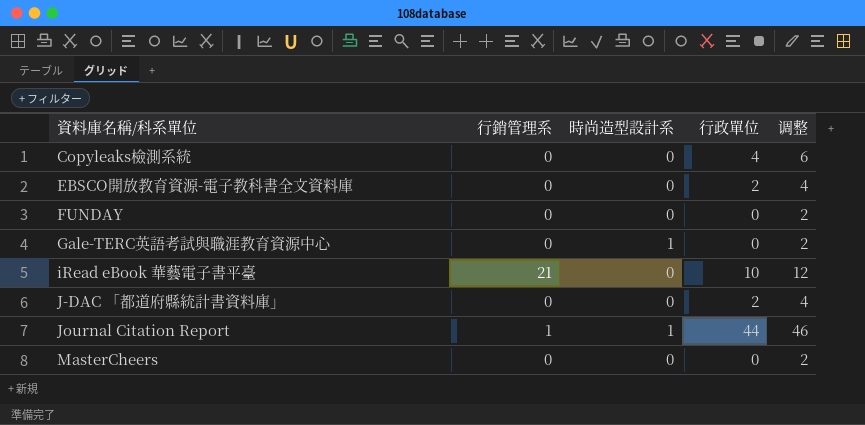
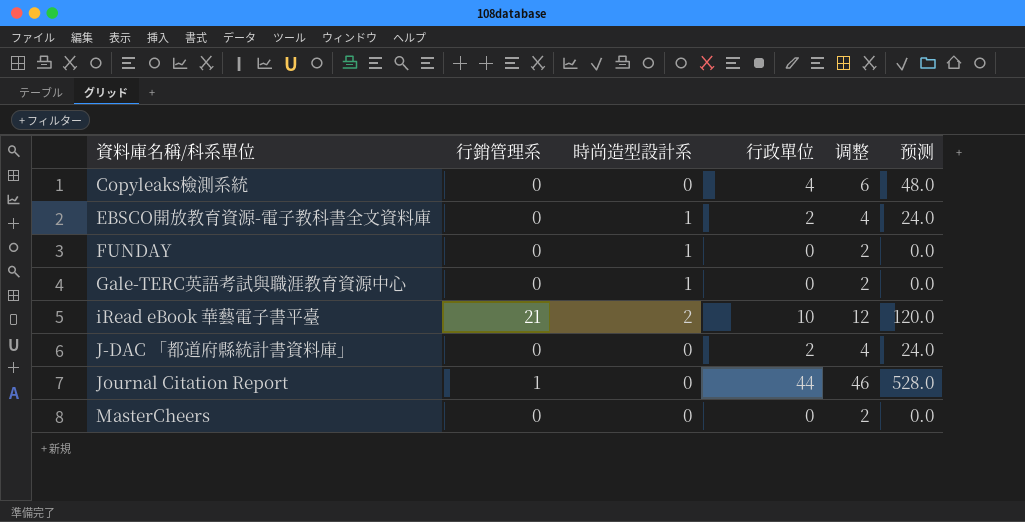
column 预测 | formula: none -> [行政單位] * 12
EBSCO開放教育資源-電子教科書全文資料庫 | 時尚造型設計系: 0 -> 1
FUNDAY | 時尚造型設計系: 0 -> 1
iRead eBook 華藝電子書平臺 | 時尚造型設計系: 0 -> 2
Journal Citation Report | 時尚造型設計系: 1 -> 0

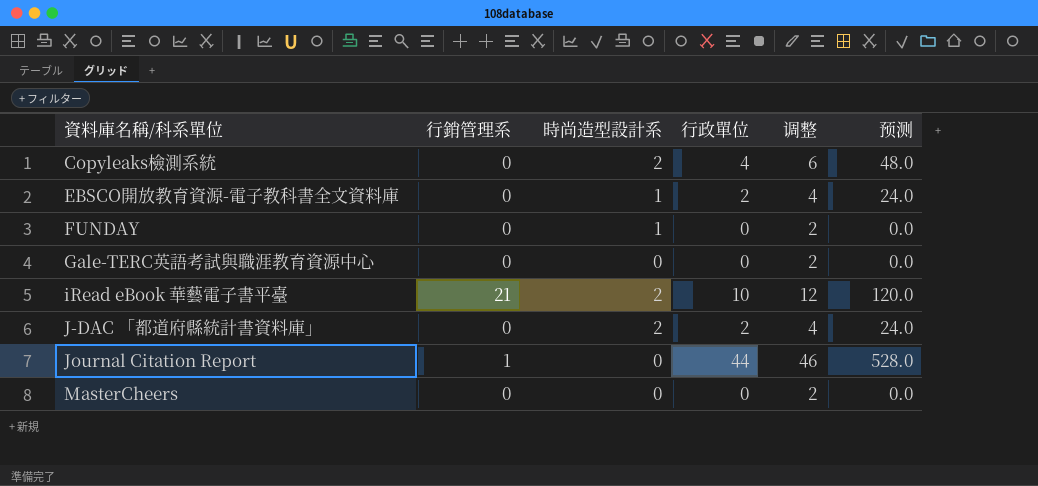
Copyleaks檢測系統 | 時尚造型設計系: 0 -> 2
Gale-TERC英語考試與職涯教育資源中心 | 時尚造型設計系: 1 -> 0
J-DAC 「都道府縣統計書資料庫」 | 時尚造型設計系: 0 -> 2

